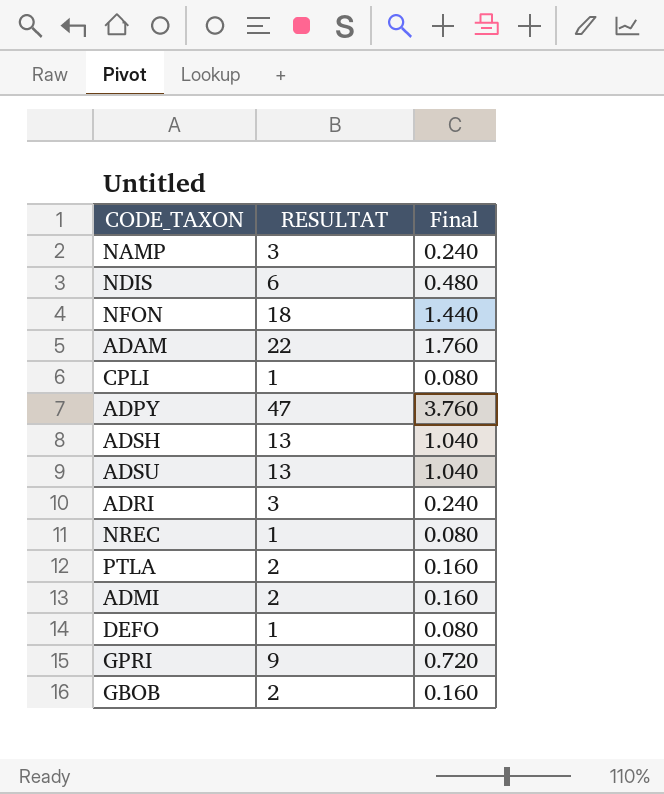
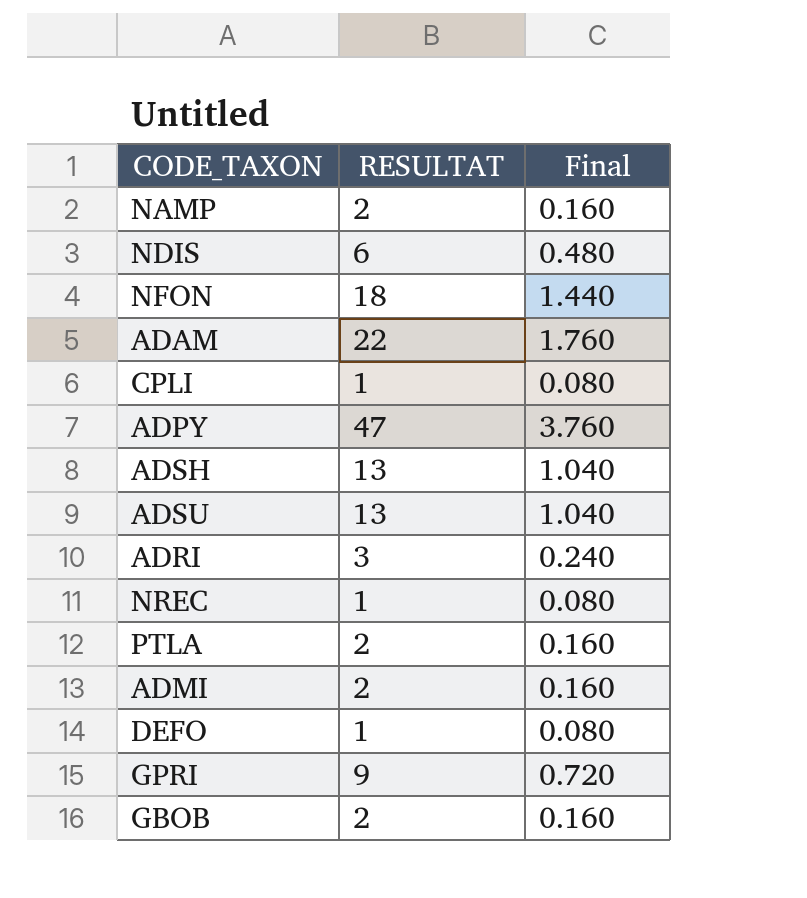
NAMP | RESULTAT: 3 -> 2
NAMP | Final: 0.240 -> 0.160

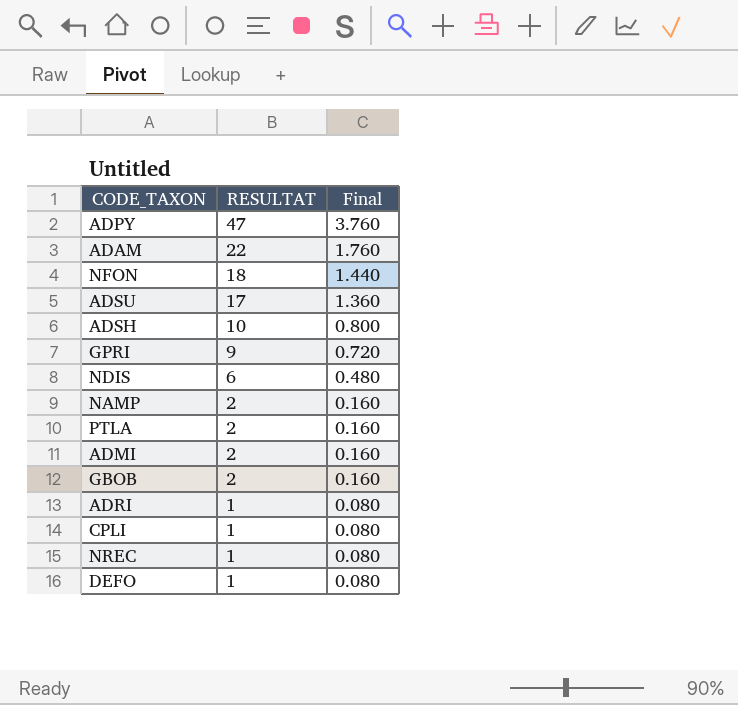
row order: none -> RESULTAT descending
ADSU | RESULTAT: 13 -> 17
ADSU | Final: 1.040 -> 1.360
ADSH | RESULTAT: 13 -> 10
ADSH | Final: 1.040 -> 0.800
ADRI | RESULTAT: 3 -> 1
ADRI | Final: 0.240 -> 0.080

